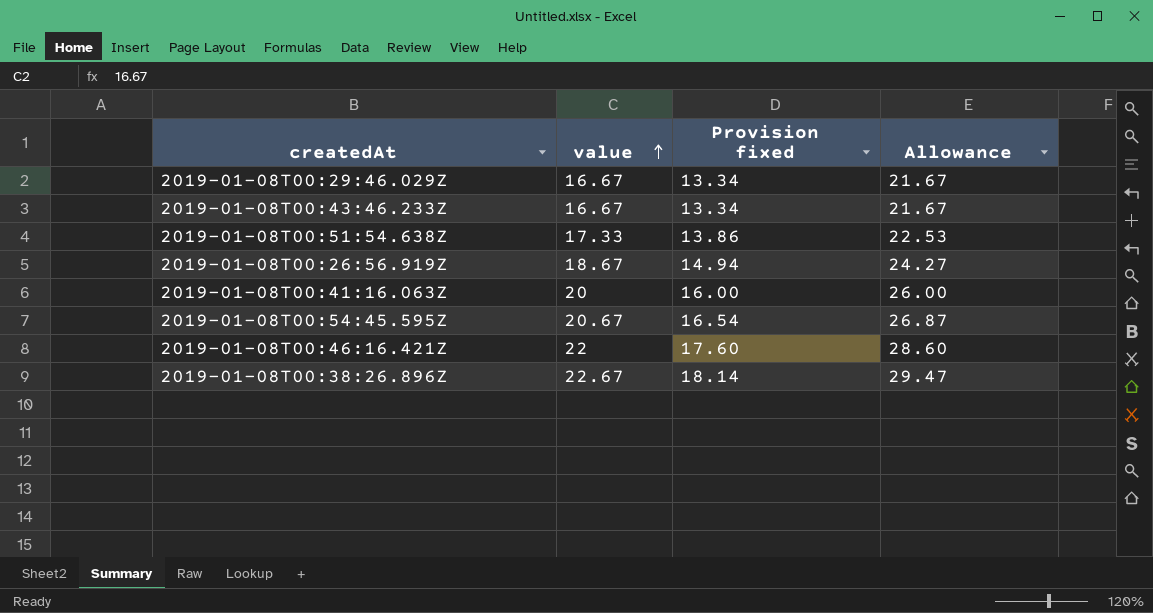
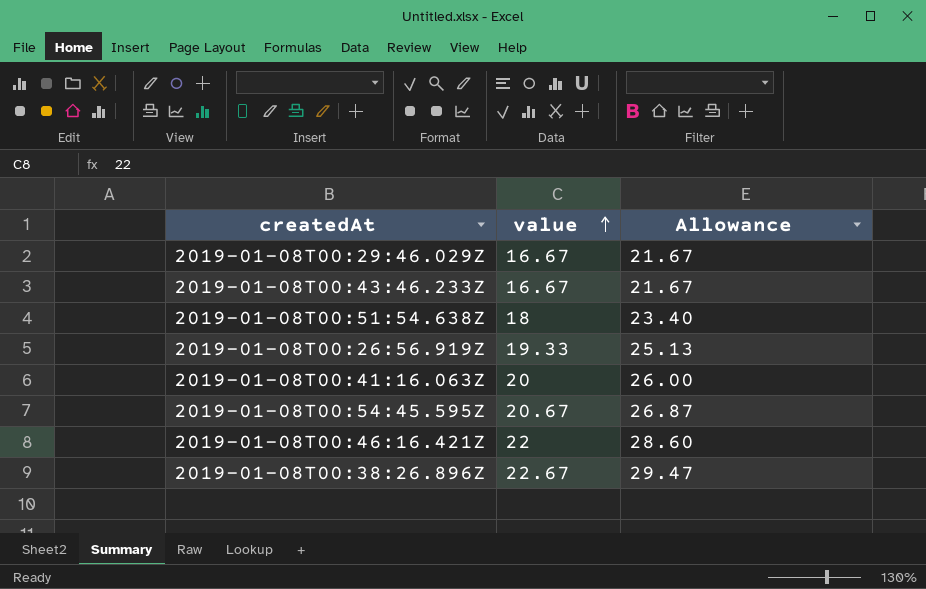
column Provision fixed | formula: [value] * 0.8 -> none
2019-01-08T00:51:54.638Z | value: 17.33 -> 18
2019-01-08T00:51:54.638Z | Allowance: 22.53 -> 23.40
2019-01-08T00:26:56.919Z | value: 18.67 -> 19.33
2019-01-08T00:26:56.919Z | Allowance: 24.27 -> 25.13

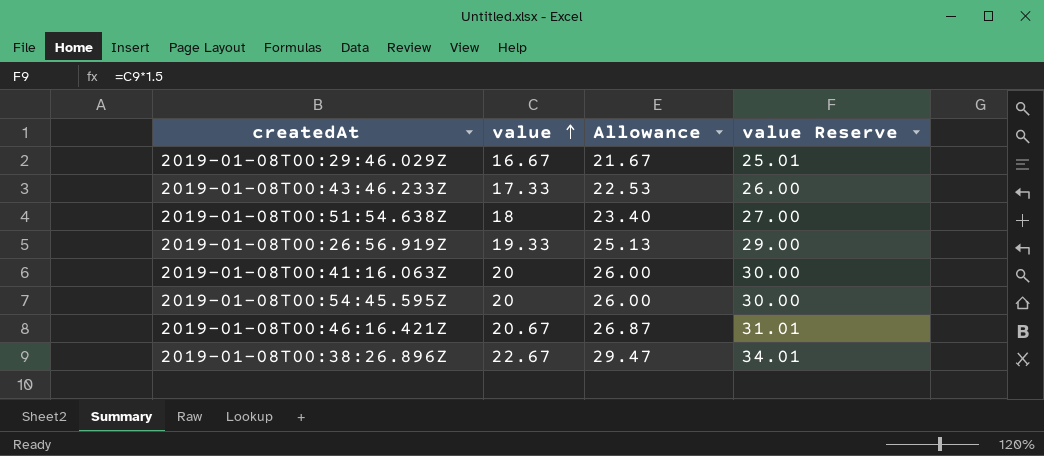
column value Reserve | formula: none -> [value] * 1.5
2019-01-08T00:43:46.233Z | value: 16.67 -> 17.33
2019-01-08T00:43:46.233Z | Allowance: 21.67 -> 22.53
2019-01-08T00:54:45.595Z | value: 20.67 -> 20
2019-01-08T00:54:45.595Z | Allowance: 26.87 -> 26.00
2019-01-08T00:46:16.421Z | value: 22 -> 20.67
2019-01-08T00:46:16.421Z | Allowance: 28.60 -> 26.87

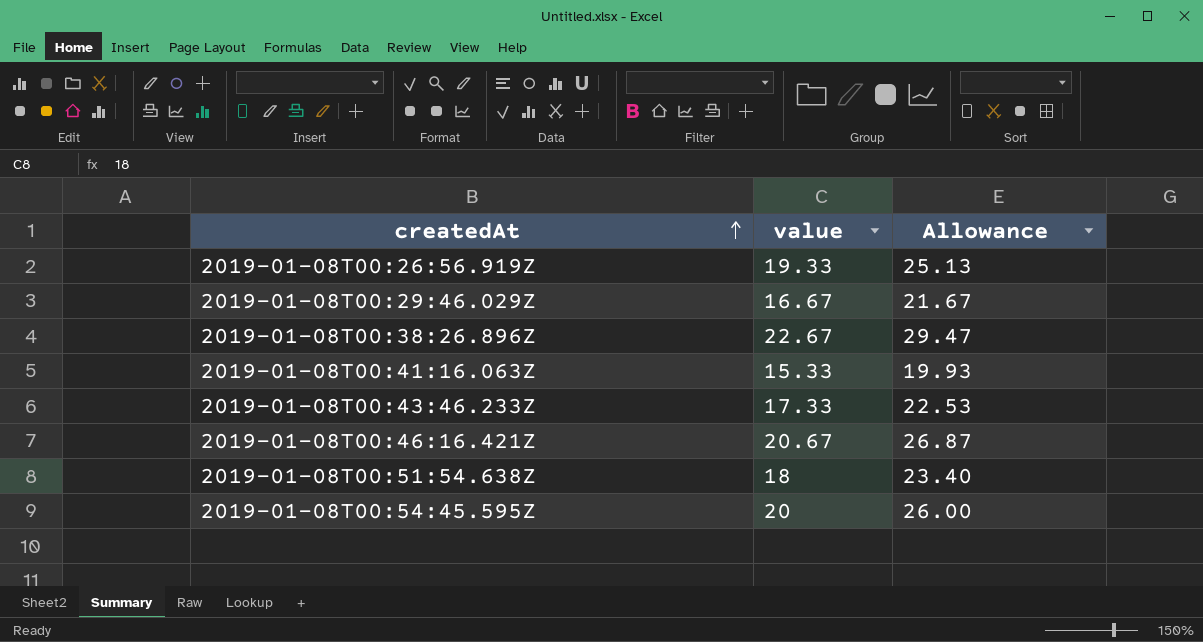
row order: value ascending -> createdAt ascending
column value Reserve | formula: [value] * 1.5 -> none
2019-01-08T00:41:16.063Z | value: 20 -> 15.33
2019-01-08T00:41:16.063Z | Allowance: 26.00 -> 19.93

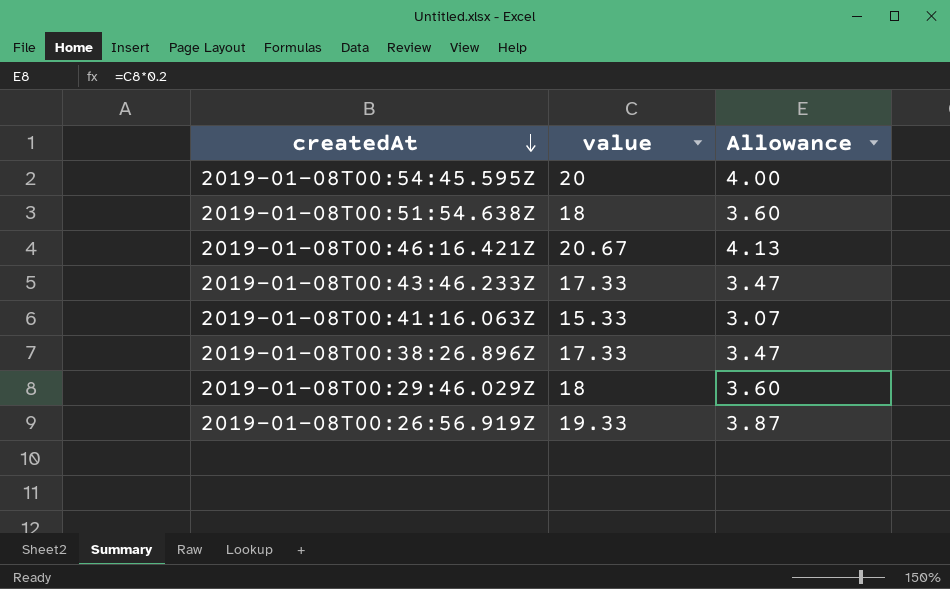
row order: createdAt ascending -> createdAt descending
column Allowance | formula: [value] * 1.3 -> [value] * 0.2
2019-01-08T00:38:26.896Z | value: 22.67 -> 17.33
2019-01-08T00:29:46.029Z | value: 16.67 -> 18

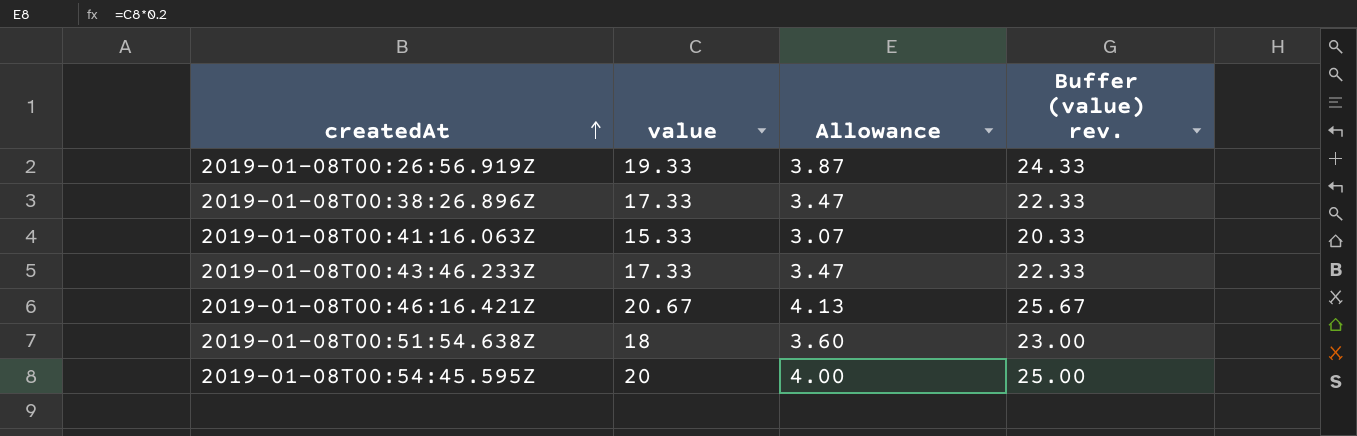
row order: createdAt descending -> createdAt ascending
column Buffer (value) rev. | formula: none -> [value] + 5
row 2019-01-08T00:29:46.029Z: 18 | 3.60 -> none

